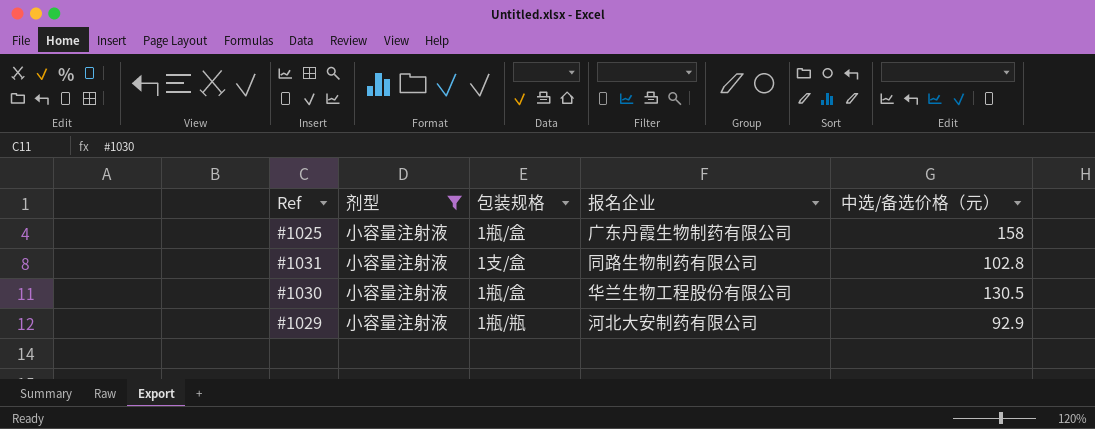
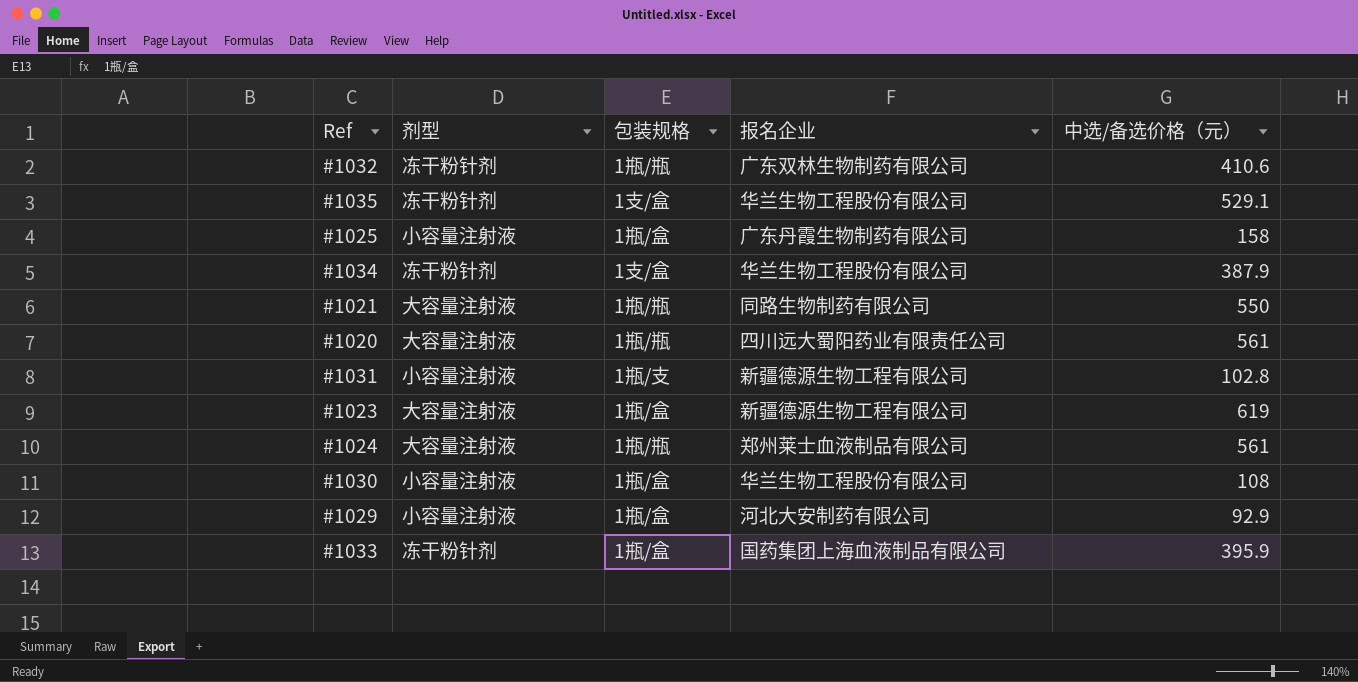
filter: 剂型 = 小容量注射液 -> none
#1031 | 包装规格: 1支/盒 -> 1瓶/支
#1031 | 报名企业: 同路生物制药有限公司 -> 新疆德源生物工程有限公司
#1030 | 中选/备选价格（元）: 130.5 -> 108
#1029 | 包装规格: 1瓶/瓶 -> 1瓶/盒

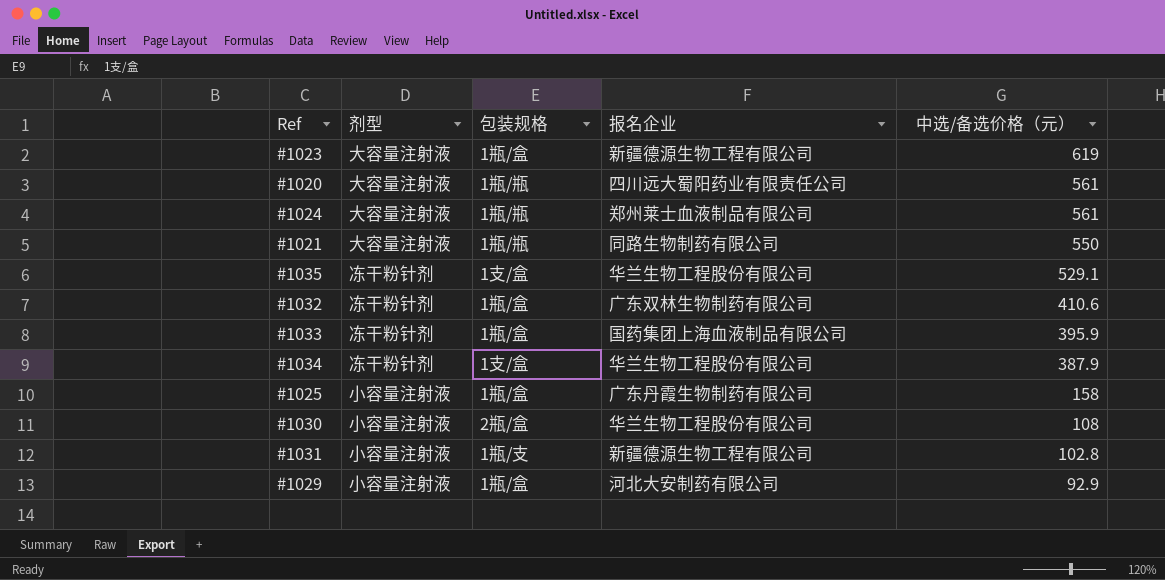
row order: none -> 中选/备选价格（元） descending
#1032 | 包装规格: 1瓶/瓶 -> 1瓶/盒
#1030 | 包装规格: 1瓶/盒 -> 2瓶/盒

